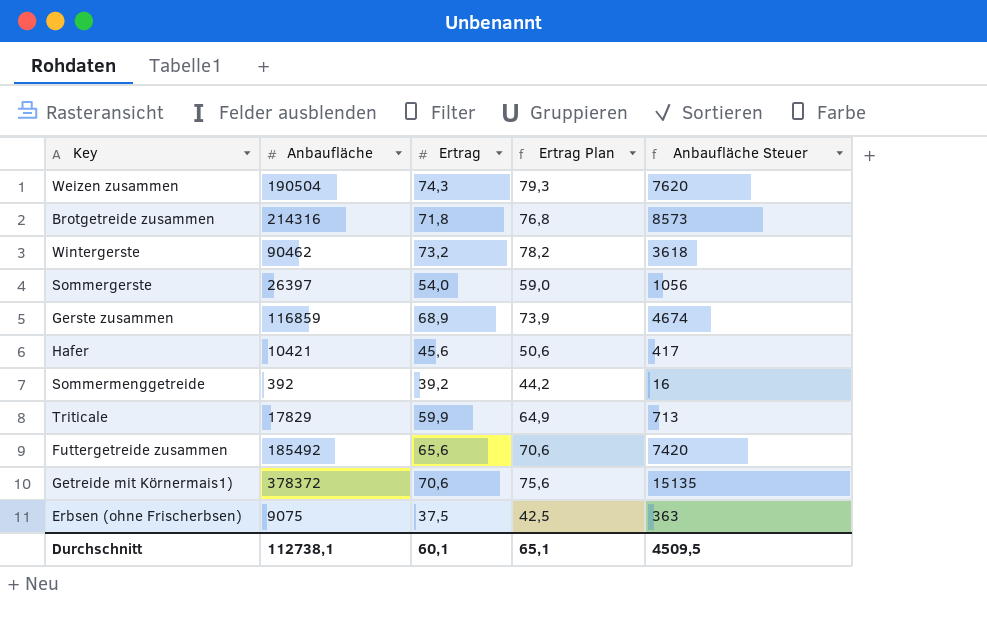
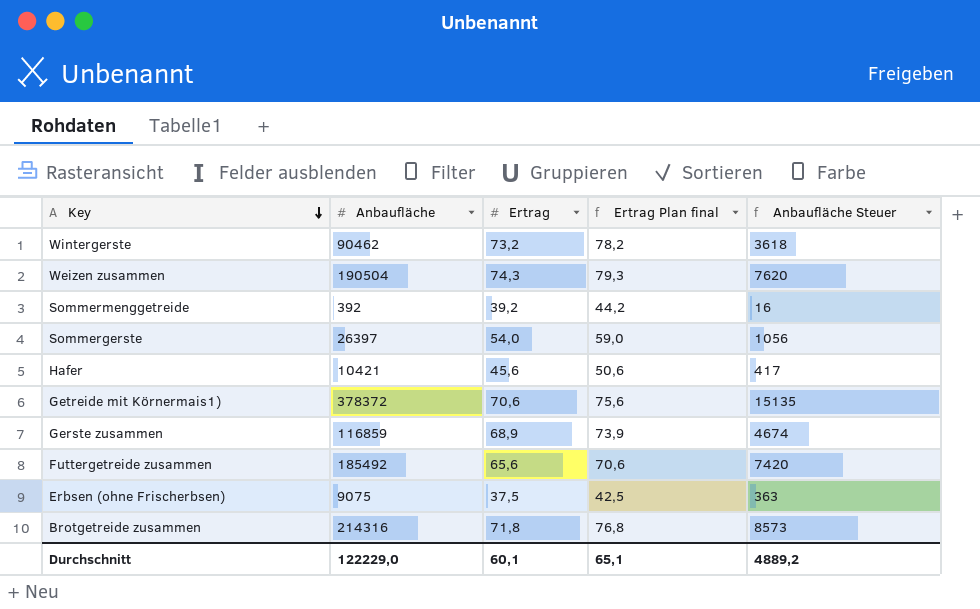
row order: none -> Key descending
column name: Ertrag Plan -> Ertrag Plan final
row Triticale: 17829 | 59,9 | 64,9 | 713 -> none
Durchschnitt | Anbaufläche: 112738,1 -> 122229,0
Durchschnitt | Anbaufläche Steuer: 4509,5 -> 4889,2

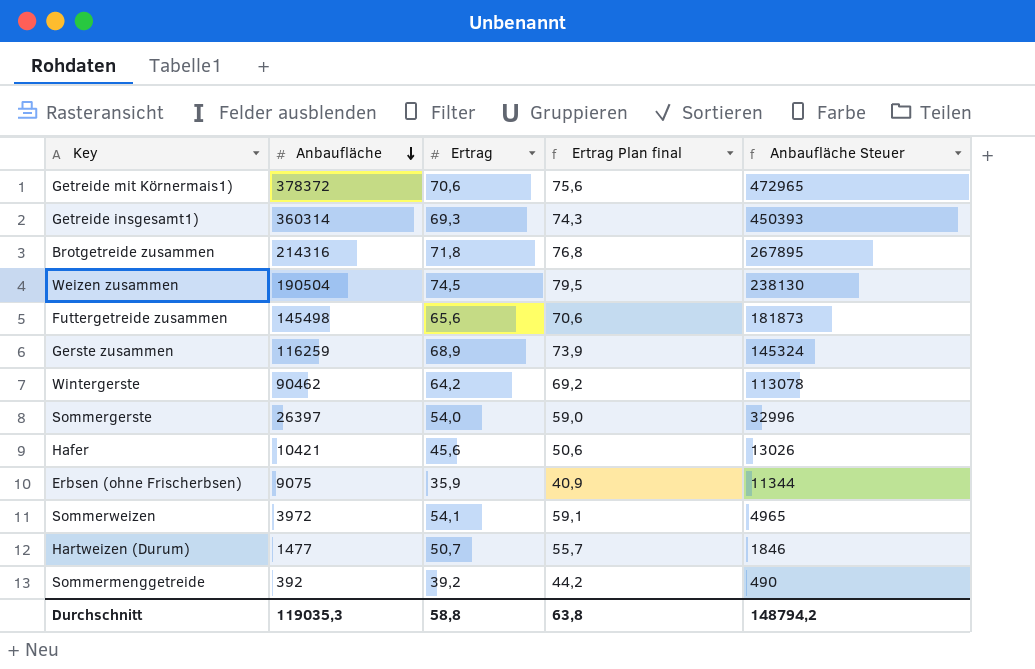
row order: Key descending -> Anbaufläche descending
column Anbaufläche Steuer | formula: [Anbaufläche] * 0,04 -> [Anbaufläche] * 1,25
row Getreide insgesamt1): none -> 360314 | 69,3 | 74,3 | 450393
Weizen zusammen | Ertrag: 74,3 -> 74,5
Weizen zusammen | Ertrag Plan final: 79,3 -> 79,5
Futtergetreide zusammen | Anbaufläche: 185492 -> 145498
Gerste zusammen | Anbaufläche: 116859 -> 116259
Wintergerste | Ertrag: 73,2 -> 64,2
Wintergerste | Ertrag Plan final: 78,2 -> 69,2
Erbsen (ohne Frischerbsen) | Ertrag: 37,5 -> 35,9
Erbsen (ohne Frischerbsen) | Ertrag Plan final: 42,5 -> 40,9
row Sommerweizen: none -> 3972 | 54,1 | 59,1 | 4965
row Hartweizen (Durum): none -> 1477 | 50,7 | 55,7 | 1846
Durchschnitt | Anbaufläche: 122229,0 -> 119035,3
Durchschnitt | Ertrag: 60,1 -> 58,8
Durchschnitt | Ertrag Plan final: 65,1 -> 63,8
Durchschnitt | Anbaufläche Steuer: 4889,2 -> 148794,2

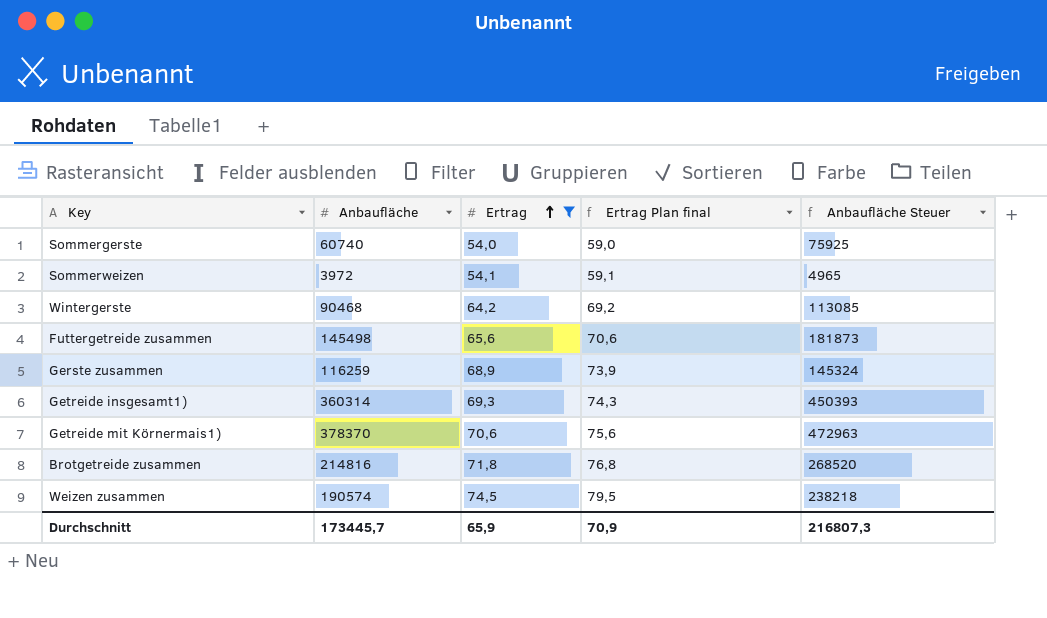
filter: none -> Ertrag >= 54,0
row order: Anbaufläche descending -> Ertrag ascending
Sommergerste | Anbaufläche: 26397 -> 60740
Sommergerste | Anbaufläche Steuer: 32996 -> 75925
Wintergerste | Anbaufläche: 90462 -> 90468
Wintergerste | Anbaufläche Steuer: 113078 -> 113085
Getreide mit Körnermais1) | Anbaufläche: 378372 -> 378370
Getreide mit Körnermais1) | Anbaufläche Steuer: 472965 -> 472963
Brotgetreide zusammen | Anbaufläche: 214316 -> 214816
Brotgetreide zusammen | Anbaufläche Steuer: 267895 -> 268520
Weizen zusammen | Anbaufläche: 190504 -> 190574
Weizen zusammen | Anbaufläche Steuer: 238130 -> 238218
Durchschnitt | Anbaufläche: 119035,3 -> 173445,7
Durchschnitt | Ertrag: 58,8 -> 65,9
Durchschnitt | Ertrag Plan final: 63,8 -> 70,9
Durchschnitt | Anbaufläche Steuer: 148794,2 -> 216807,3

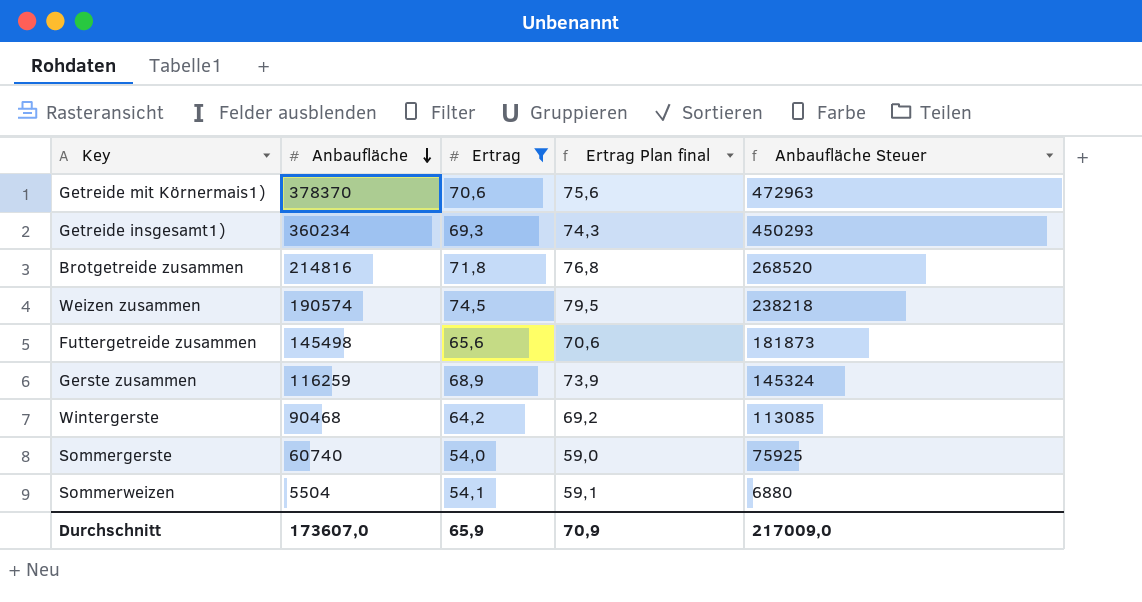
row order: Ertrag ascending -> Anbaufläche descending
Getreide insgesamt1) | Anbaufläche: 360314 -> 360234
Getreide insgesamt1) | Anbaufläche Steuer: 450393 -> 450293
Sommerweizen | Anbaufläche: 3972 -> 5504
Sommerweizen | Anbaufläche Steuer: 4965 -> 6880
Durchschnitt | Anbaufläche: 173445,7 -> 173607,0
Durchschnitt | Anbaufläche Steuer: 216807,3 -> 217009,0

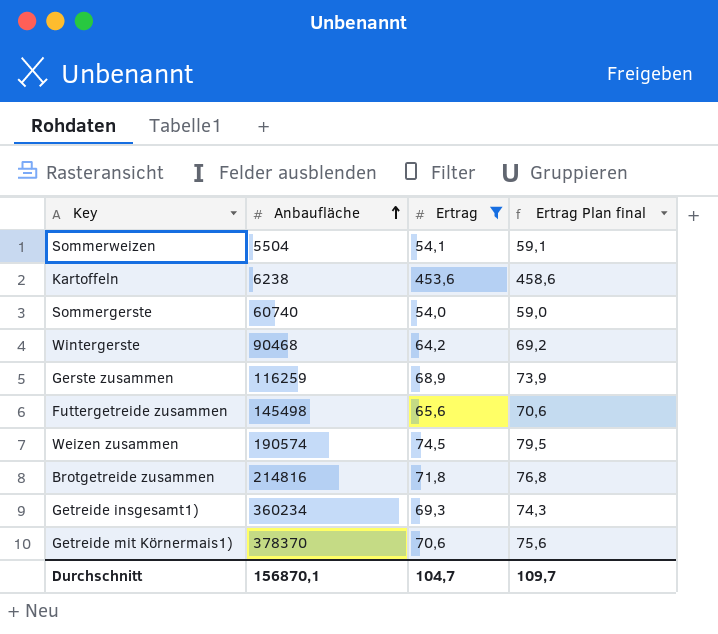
row order: Anbaufläche descending -> Anbaufläche ascending
column Anbaufläche Steuer | formula: [Anbaufläche] * 1,25 -> none
row Kartoffeln: none -> 6238 | 453,6 | 458,6
Durchschnitt | Anbaufläche: 173607,0 -> 156870,1
Durchschnitt | Ertrag: 65,9 -> 104,7
Durchschnitt | Ertrag Plan final: 70,9 -> 109,7

